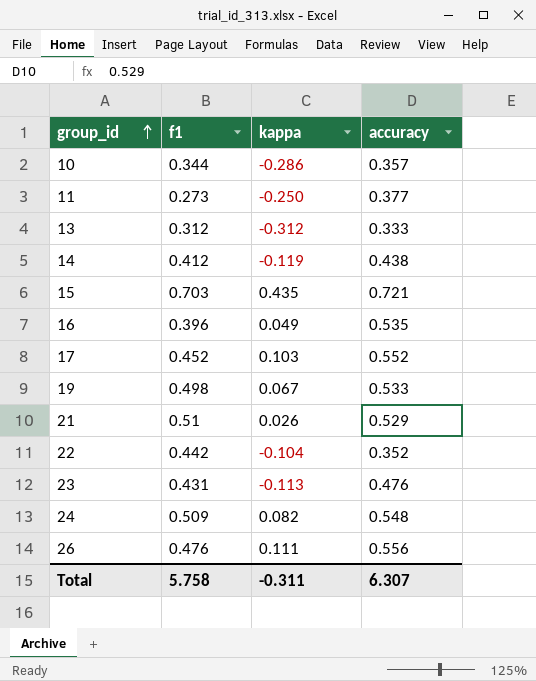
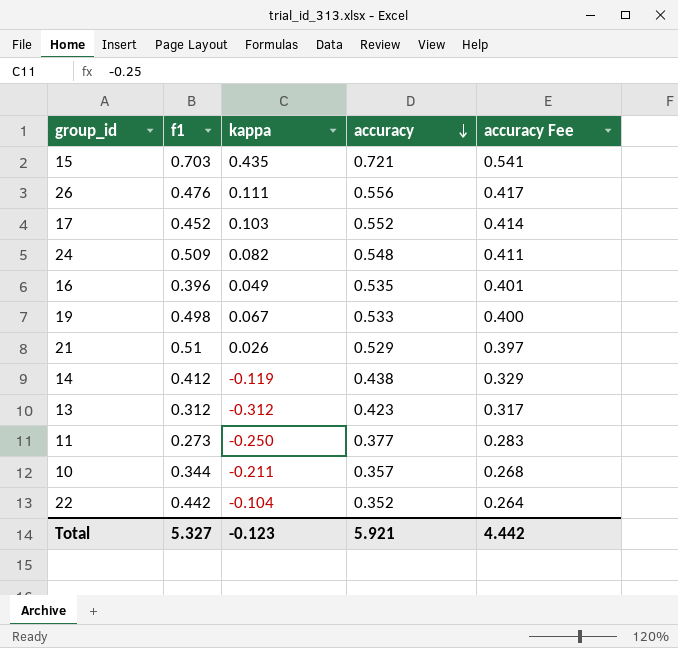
row order: group_id ascending -> accuracy descending
column accuracy Fee | formula: none -> [accuracy] * 0.75
row 23: 0.431 | -0.113 | 0.476 -> none
13 | accuracy: 0.333 -> 0.423
10 | kappa: -0.286 -> -0.211
Total | f1: 5.758 -> 5.327
Total | kappa: -0.311 -> -0.123
Total | accuracy: 6.307 -> 5.921

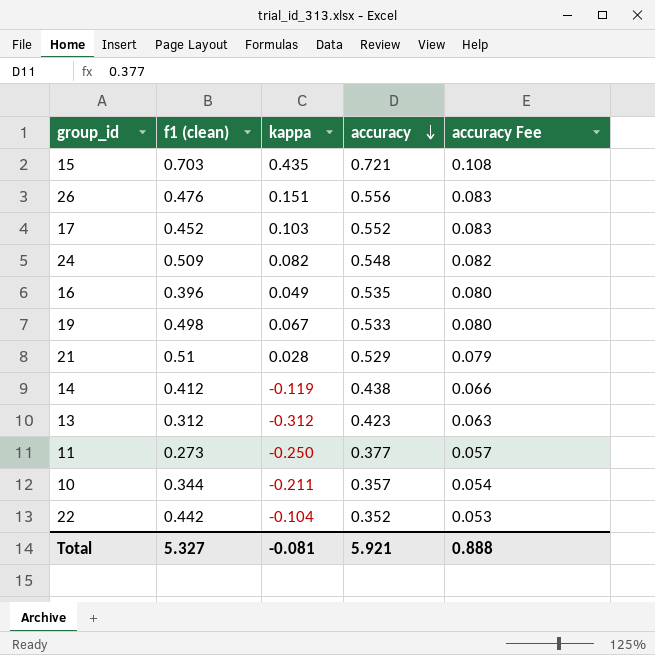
column name: f1 -> f1 (clean)
column accuracy Fee | formula: [accuracy] * 0.75 -> [accuracy] * 0.15
26 | kappa: 0.111 -> 0.151
21 | kappa: 0.026 -> 0.028
Total | kappa: -0.123 -> -0.081
Total | accuracy Fee: 4.442 -> 0.888

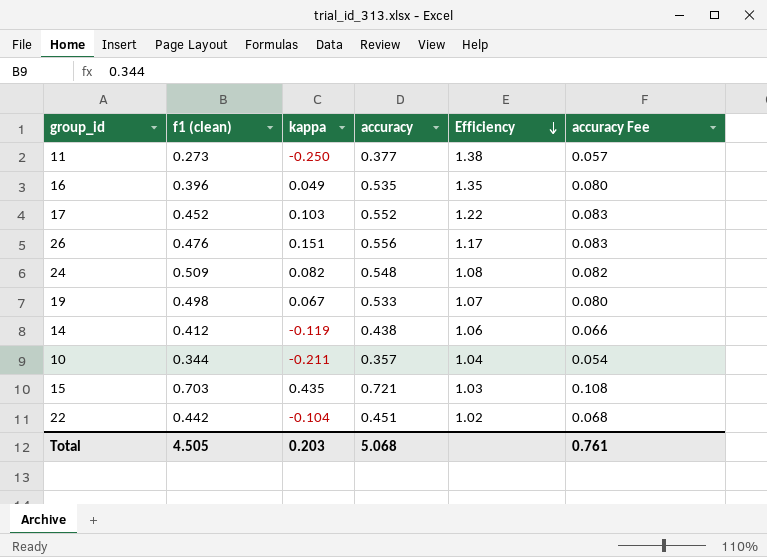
row order: accuracy descending -> Efficiency descending
column Efficiency | formula: none -> [accuracy] / [f1 (clean)]
row 21: 0.51 | 0.028 | 0.529 | 0.079 -> none
row 13: 0.312 | -0.312 | 0.423 | 0.063 -> none
22 | accuracy: 0.352 -> 0.451
22 | accuracy Fee: 0.053 -> 0.068
Total | f1 (clean): 5.327 -> 4.505
Total | kappa: -0.081 -> 0.203
Total | accuracy: 5.921 -> 5.068
Total | accuracy Fee: 0.888 -> 0.761

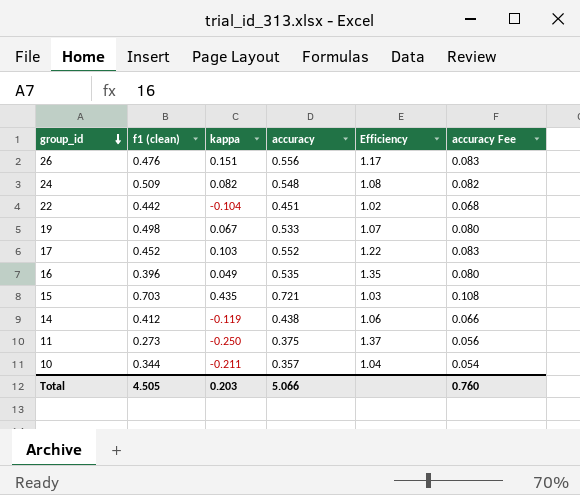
row order: Efficiency descending -> group_id descending
11 | accuracy: 0.377 -> 0.375
11 | Efficiency: 1.38 -> 1.37
11 | accuracy Fee: 0.057 -> 0.056
Total | accuracy: 5.068 -> 5.066
Total | accuracy Fee: 0.761 -> 0.760

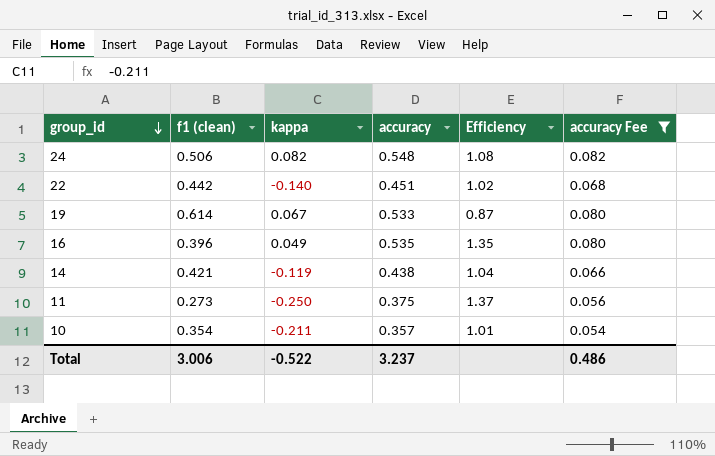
filter: none -> accuracy Fee <= 0.082
24 | f1 (clean): 0.509 -> 0.506
22 | kappa: -0.104 -> -0.140
19 | f1 (clean): 0.498 -> 0.614
19 | Efficiency: 1.07 -> 0.87
14 | f1 (clean): 0.412 -> 0.421
14 | Efficiency: 1.06 -> 1.04
10 | f1 (clean): 0.344 -> 0.354
10 | Efficiency: 1.04 -> 1.01
Total | f1 (clean): 4.505 -> 3.006
Total | kappa: 0.203 -> -0.522
Total | accuracy: 5.066 -> 3.237
Total | accuracy Fee: 0.760 -> 0.486

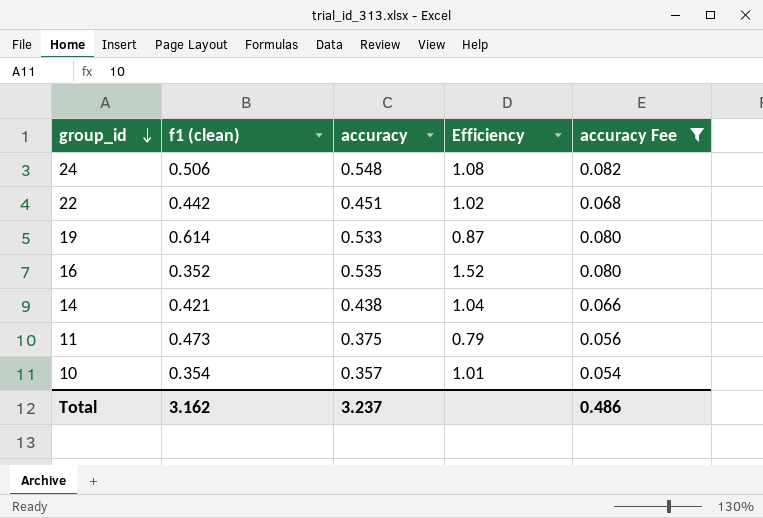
column kappa | position: 3 -> none
16 | f1 (clean): 0.396 -> 0.352
16 | Efficiency: 1.35 -> 1.52
11 | f1 (clean): 0.273 -> 0.473
11 | Efficiency: 1.37 -> 0.79
Total | f1 (clean): 3.006 -> 3.162

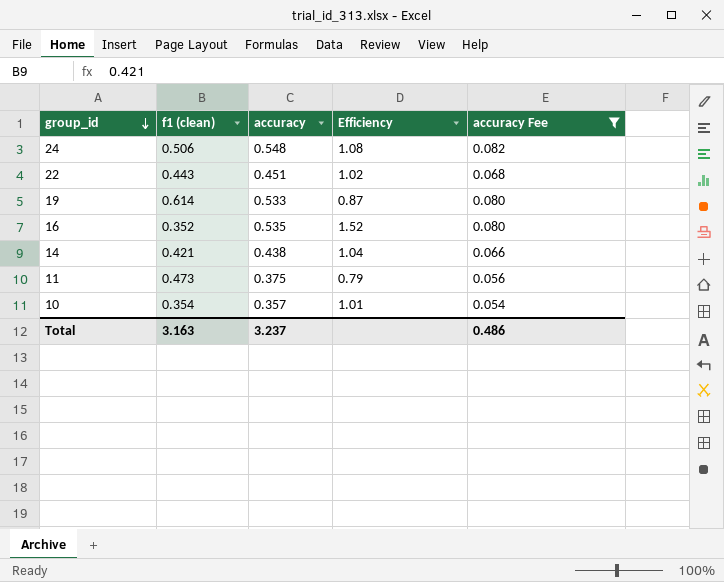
22 | f1 (clean): 0.442 -> 0.443
Total | f1 (clean): 3.162 -> 3.163

